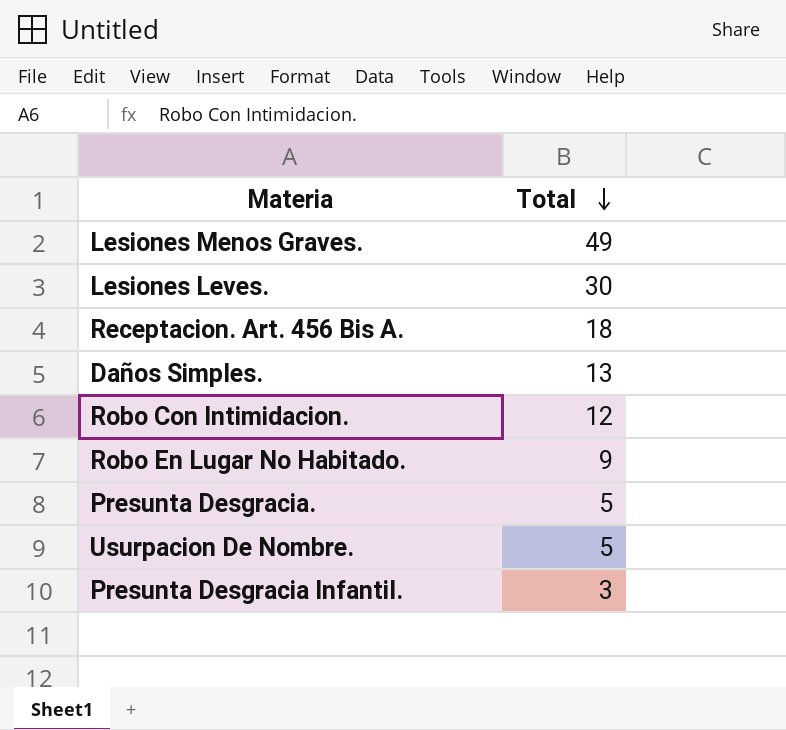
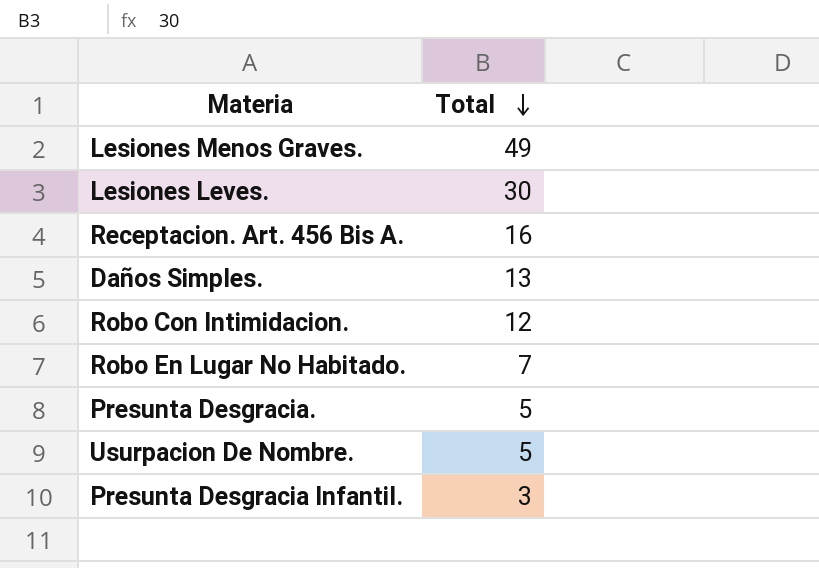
Receptacion. Art. 456 Bis A. | Total: 18 -> 16
Robo En Lugar No Habitado. | Total: 9 -> 7

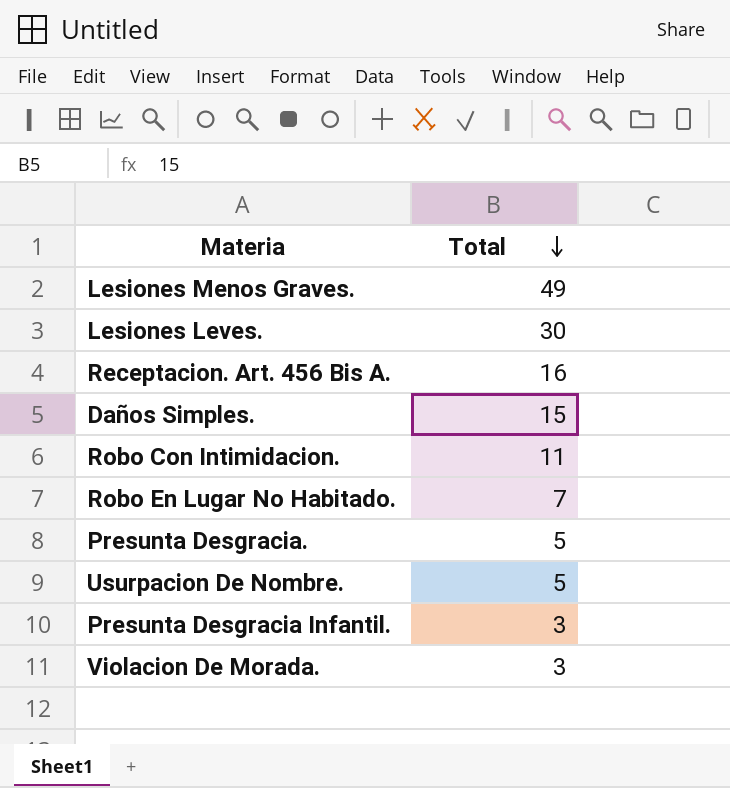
Daños Simples. | Total: 13 -> 15
Robo Con Intimidacion. | Total: 12 -> 11
row Violacion De Morada.: none -> 3

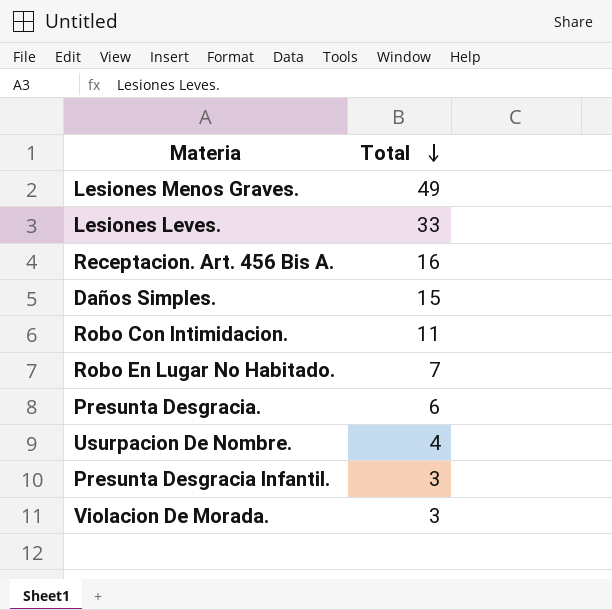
Lesiones Leves. | Total: 30 -> 33
Presunta Desgracia. | Total: 5 -> 6
Usurpacion De Nombre. | Total: 5 -> 4

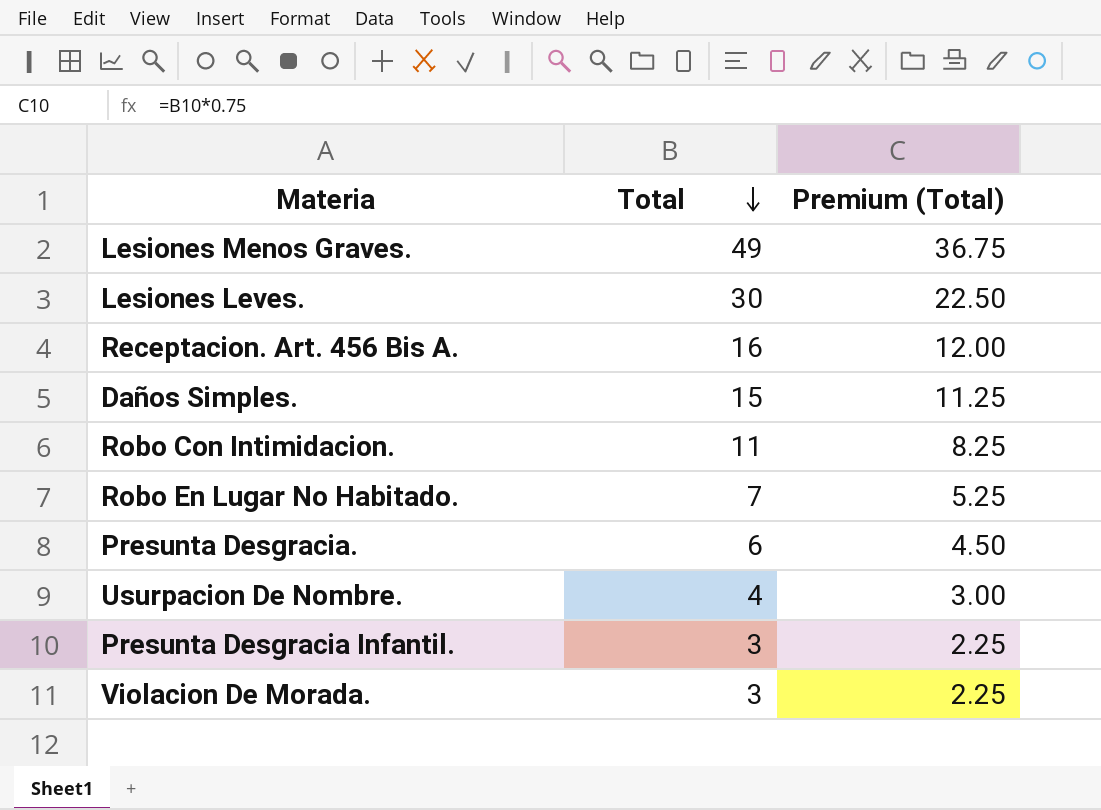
column Premium (Total) | formula: none -> [Total] * 0.75
Lesiones Leves. | Total: 33 -> 30

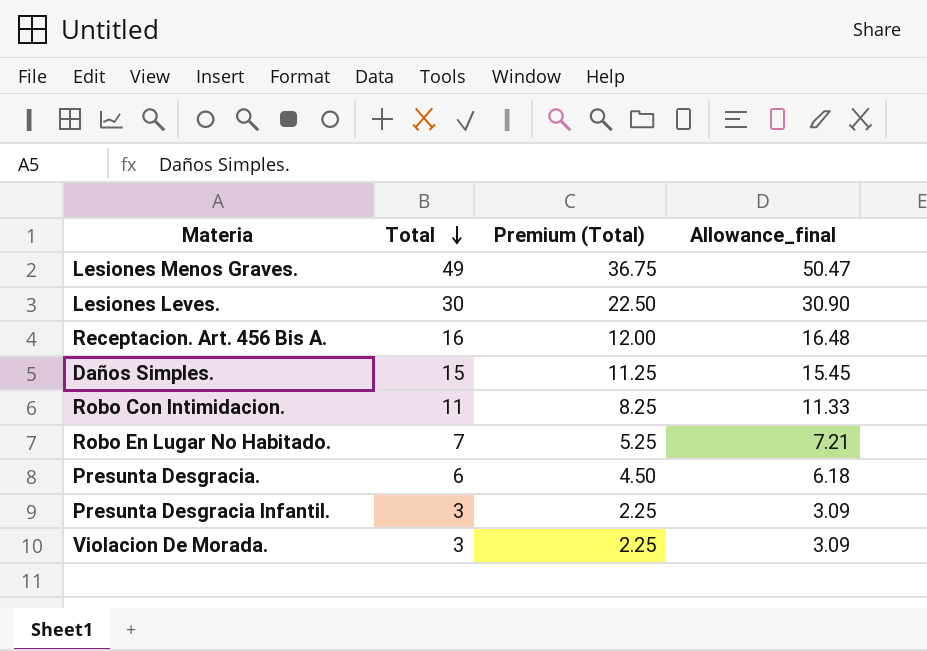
column Allowance_final | formula: none -> [Total] * 1.03
row Usurpacion De Nombre.: 4 | 3.00 -> none

